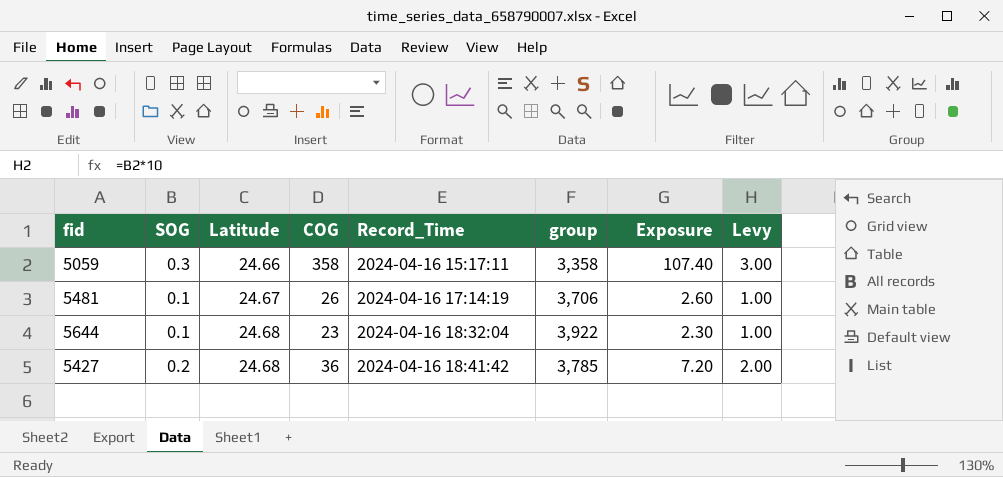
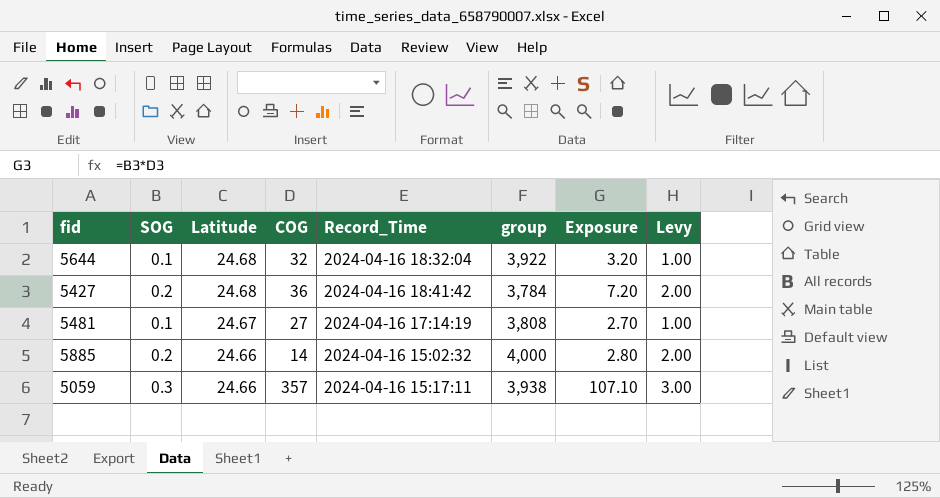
row order: Latitude ascending -> Latitude descending
5644 | COG: 23 -> 32
5644 | Exposure: 2.30 -> 3.20
5427 | group: 3,785 -> 3,784
5481 | COG: 26 -> 27
5481 | group: 3,706 -> 3,808
5481 | Exposure: 2.60 -> 2.70
row 5885: none -> 0.2 | 24.66 | 14 | 2024-04-16 15:02:32 | 4,000 | 2.80 | 2.00
5059 | COG: 358 -> 357
5059 | group: 3,358 -> 3,938
5059 | Exposure: 107.40 -> 107.10

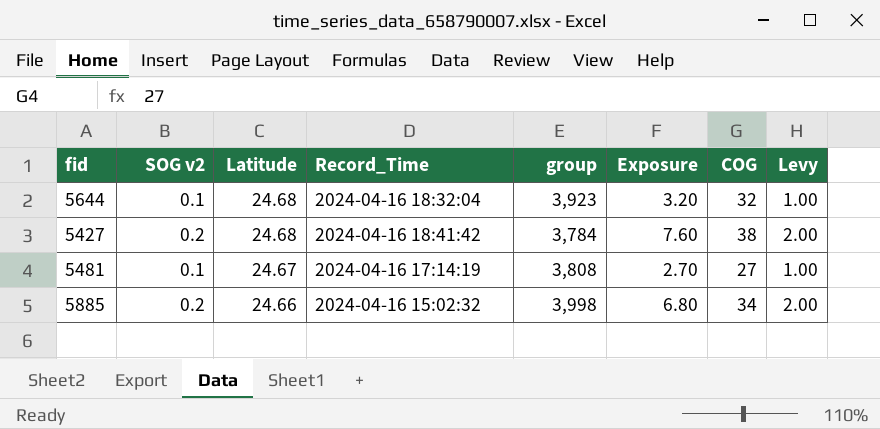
column name: SOG -> SOG v2
column COG | position: 4 -> 7
row 5059: 0.3 | 24.66 | 357 | 2024-04-16 15:17:11 | 3,938 | 107.10 | 3.00 -> none
5644 | group: 3,922 -> 3,923
5427 | Exposure: 7.20 -> 7.60
5427 | COG: 36 -> 38
5885 | group: 4,000 -> 3,998
5885 | Exposure: 2.80 -> 6.80
5885 | COG: 14 -> 34

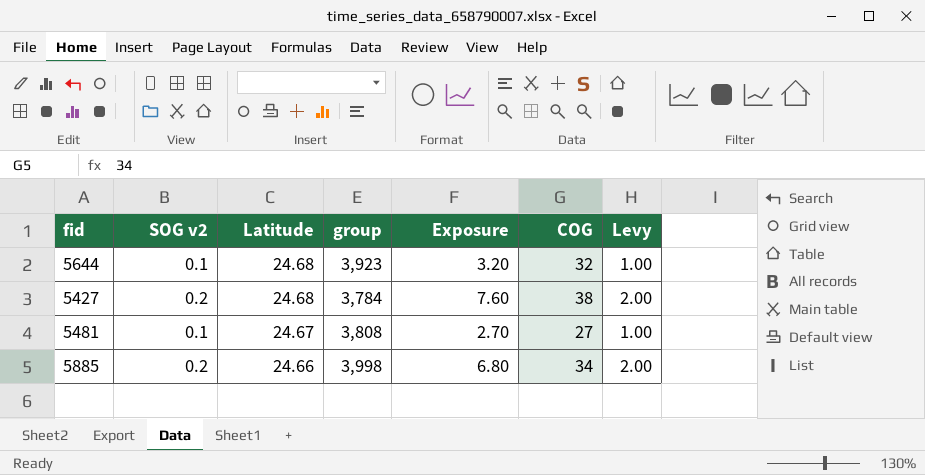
column Record_Time | position: 4 -> none

